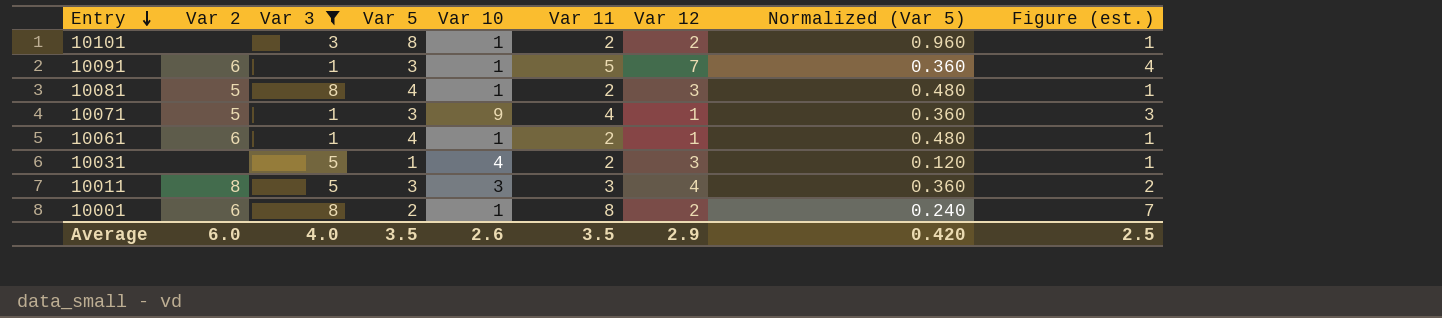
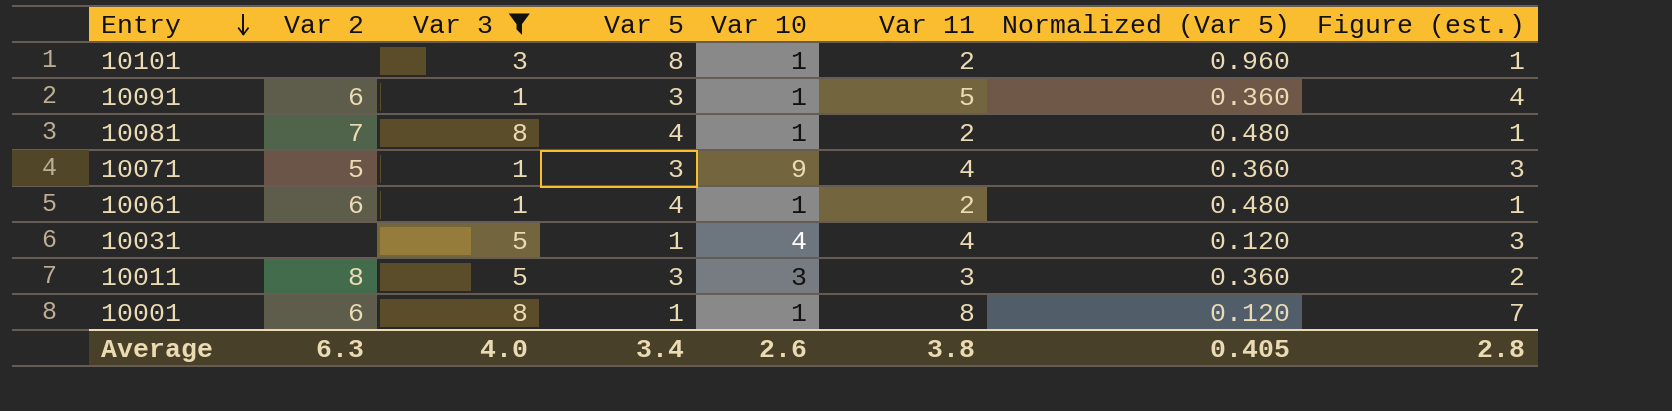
column Var 12 | position: 7 -> none
10081 | Var 2: 5 -> 7
10031 | Var 11: 2 -> 4
10031 | Figure (est.): 1 -> 3
10001 | Var 5: 2 -> 1
10001 | Normalized (Var 5): 0.240 -> 0.120
Average | Var 2: 6.0 -> 6.3
Average | Var 5: 3.5 -> 3.4
Average | Var 11: 3.5 -> 3.8
Average | Normalized (Var 5): 0.420 -> 0.405
Average | Figure (est.): 2.5 -> 2.8

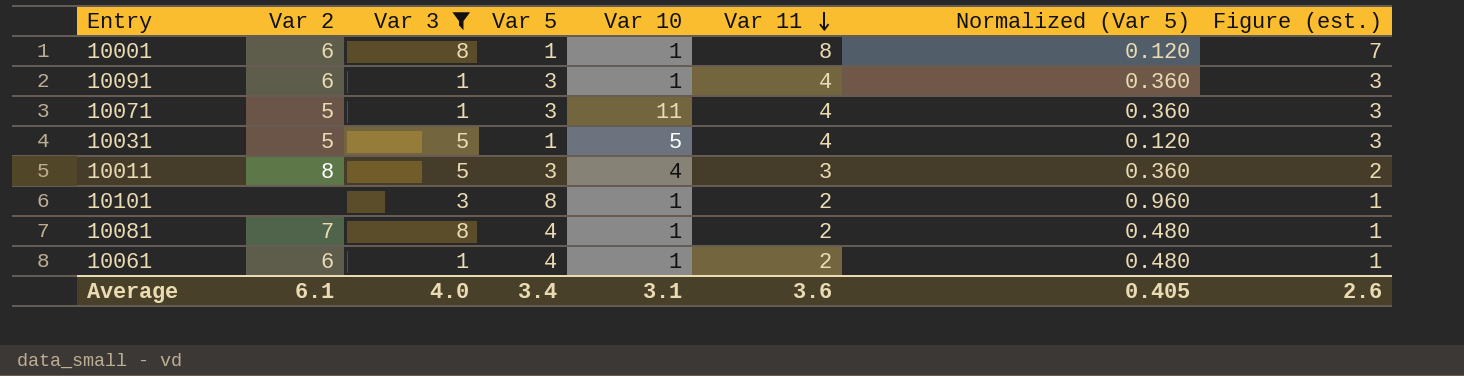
row order: Entry descending -> Var 11 descending
10091 | Var 11: 5 -> 4
10091 | Figure (est.): 4 -> 3
10071 | Var 10: 9 -> 11
10031 | Var 2: none -> 5
10031 | Var 10: 4 -> 5
10011 | Var 10: 3 -> 4
Average | Var 2: 6.3 -> 6.1
Average | Var 10: 2.6 -> 3.1
Average | Var 11: 3.8 -> 3.6
Average | Figure (est.): 2.8 -> 2.6

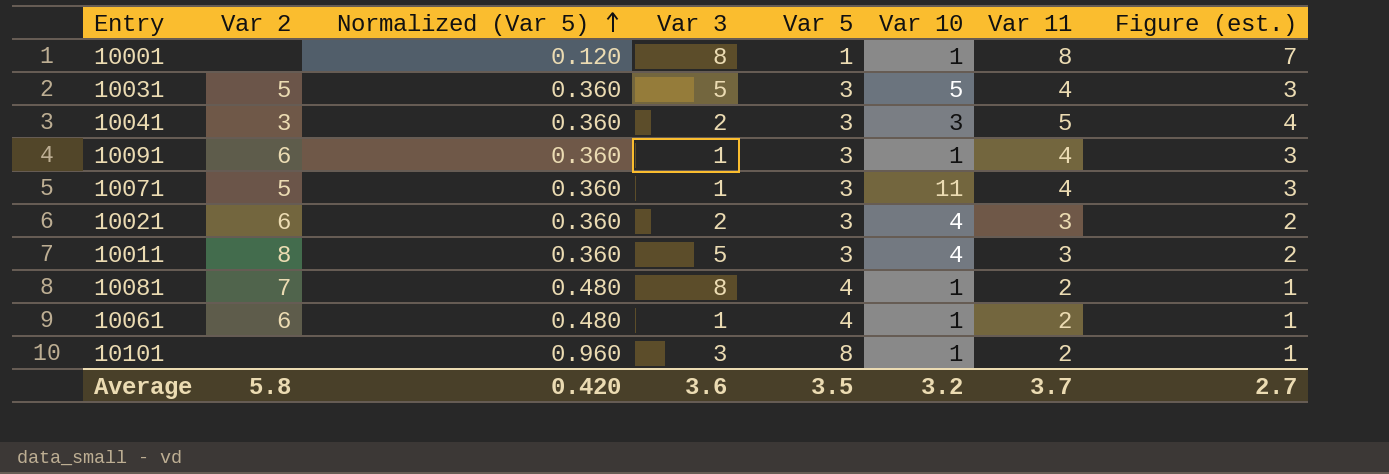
filter: Var 3 != 2 -> none
row order: Var 11 descending -> Normalized (Var 5) ascending
column Normalized (Var 5) | position: 7 -> 3
10001 | Var 2: 6 -> none
10031 | Normalized (Var 5): 0.120 -> 0.360
10031 | Var 5: 1 -> 3
Average | Var 2: 6.1 -> 5.8
Average | Normalized (Var 5): 0.405 -> 0.420
Average | Var 3: 4.0 -> 3.6
Average | Var 5: 3.4 -> 3.5
Average | Var 10: 3.1 -> 3.2
Average | Var 11: 3.6 -> 3.7
Average | Figure (est.): 2.6 -> 2.7

